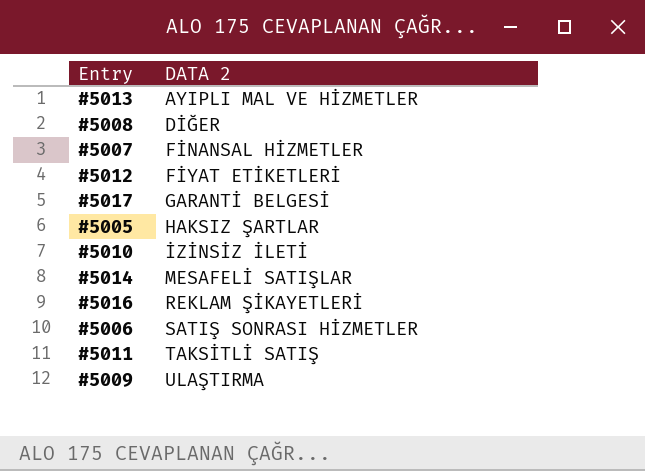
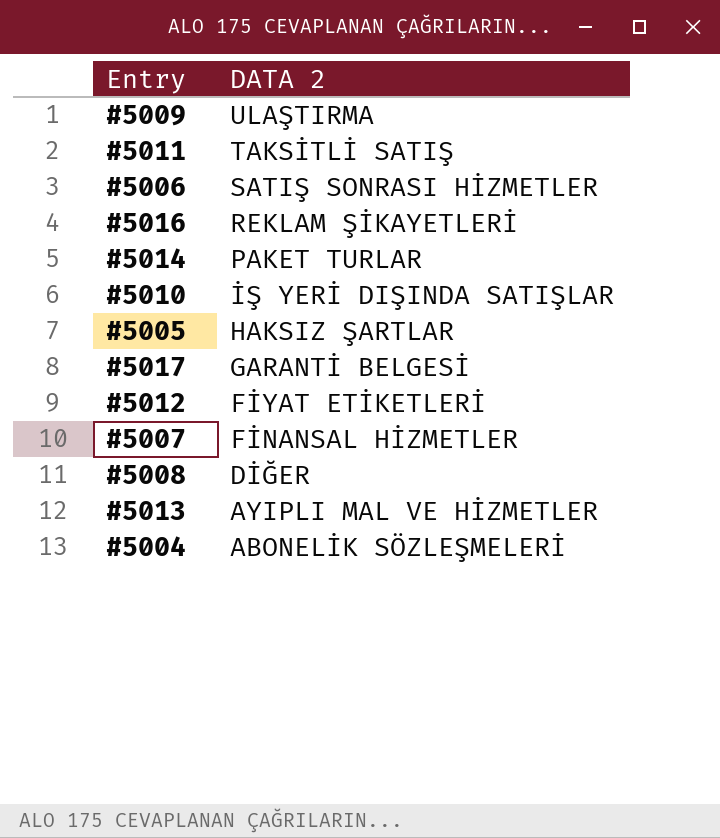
row order: DATA 2 ascending -> DATA 2 descending
#5014 | DATA 2: MESAFELİ SATIŞLAR -> PAKET TURLAR
#5010 | DATA 2: İZİNSİZ İLETİ -> İŞ YERİ DIŞINDA SATIŞLAR
row #5004: none -> ABONELİK SÖZLEŞMELERİ

